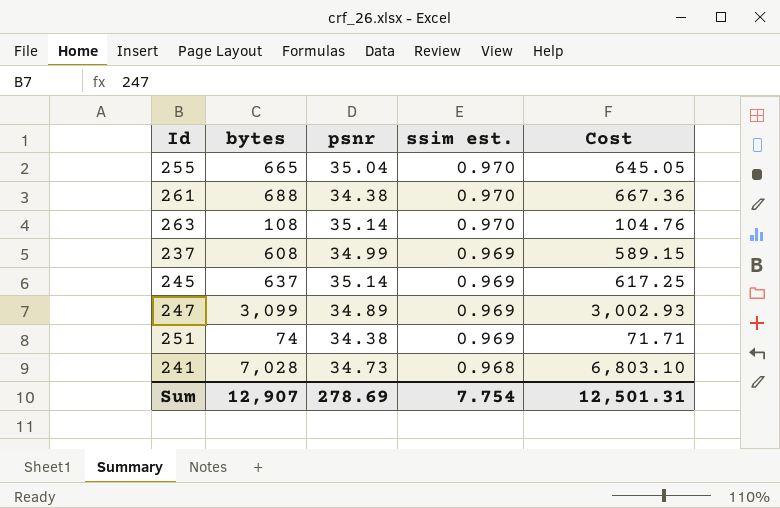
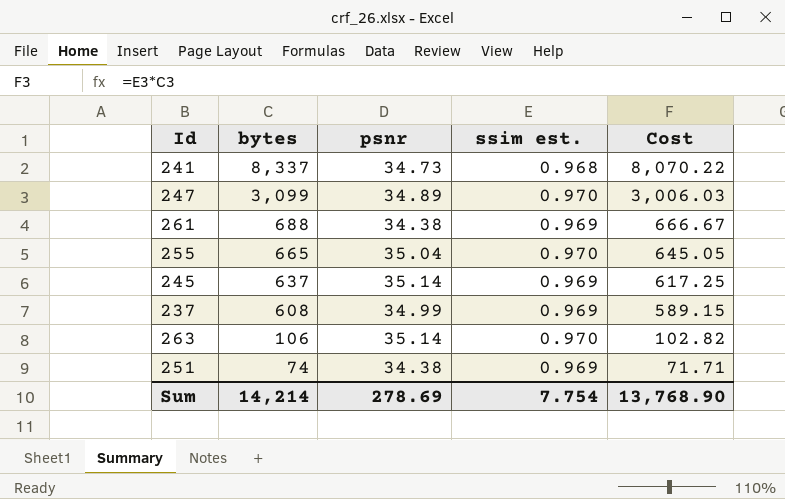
row order: ssim est. descending -> bytes descending
241 | bytes: 7,028 -> 8,337
241 | Cost: 6,803.10 -> 8,070.22
247 | ssim est.: 0.969 -> 0.970
247 | Cost: 3,002.93 -> 3,006.03
261 | ssim est.: 0.970 -> 0.969
261 | Cost: 667.36 -> 666.67
263 | bytes: 108 -> 106
263 | Cost: 104.76 -> 102.82
Sum | bytes: 12,907 -> 14,214
Sum | Cost: 12,501.31 -> 13,768.90

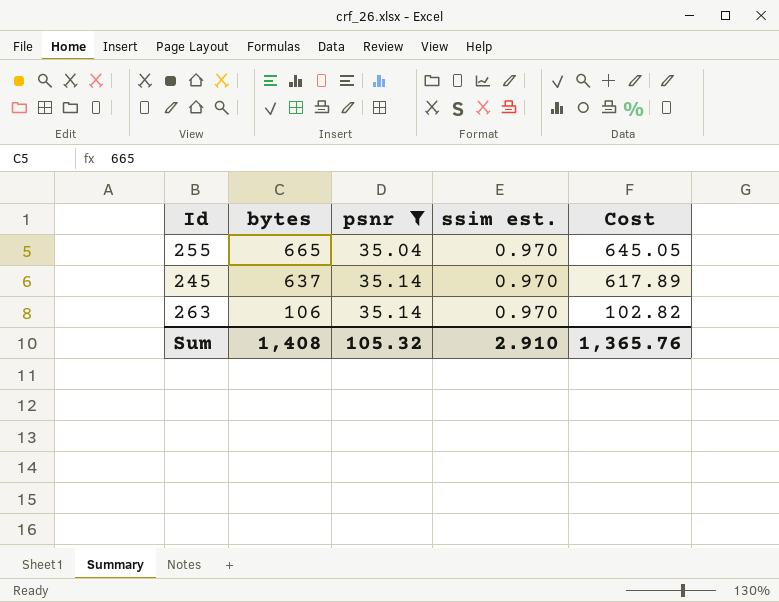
filter: none -> psnr >= 35.04
245 | ssim est.: 0.969 -> 0.970
245 | Cost: 617.25 -> 617.89
Sum | bytes: 14,214 -> 1,408
Sum | psnr: 278.69 -> 105.32
Sum | ssim est.: 7.754 -> 2.910
Sum | Cost: 13,768.90 -> 1,365.76

